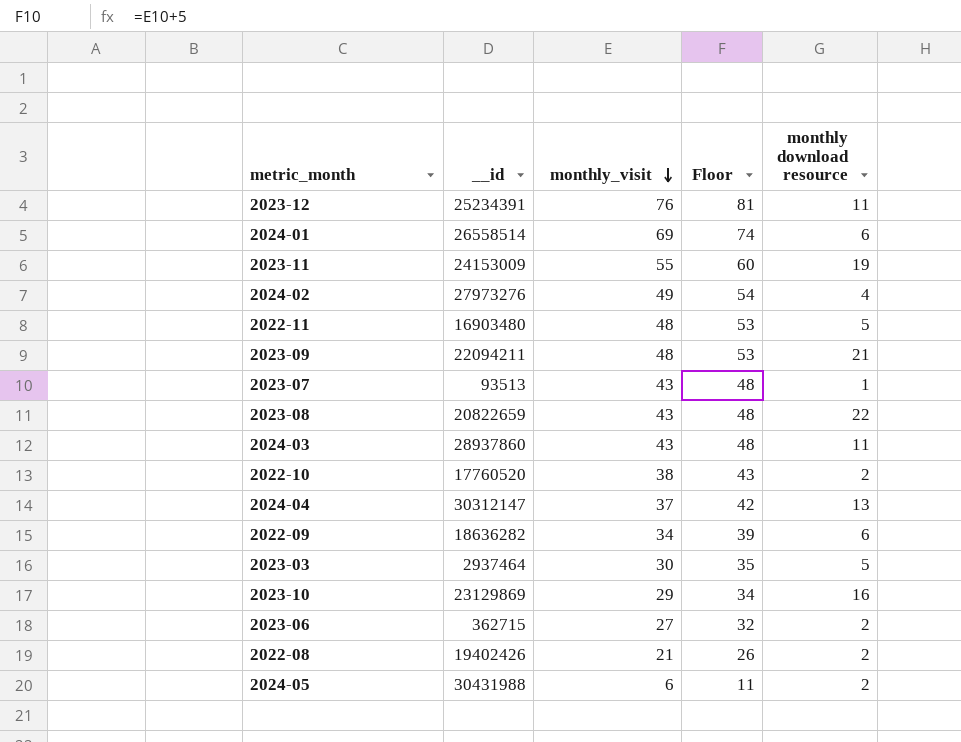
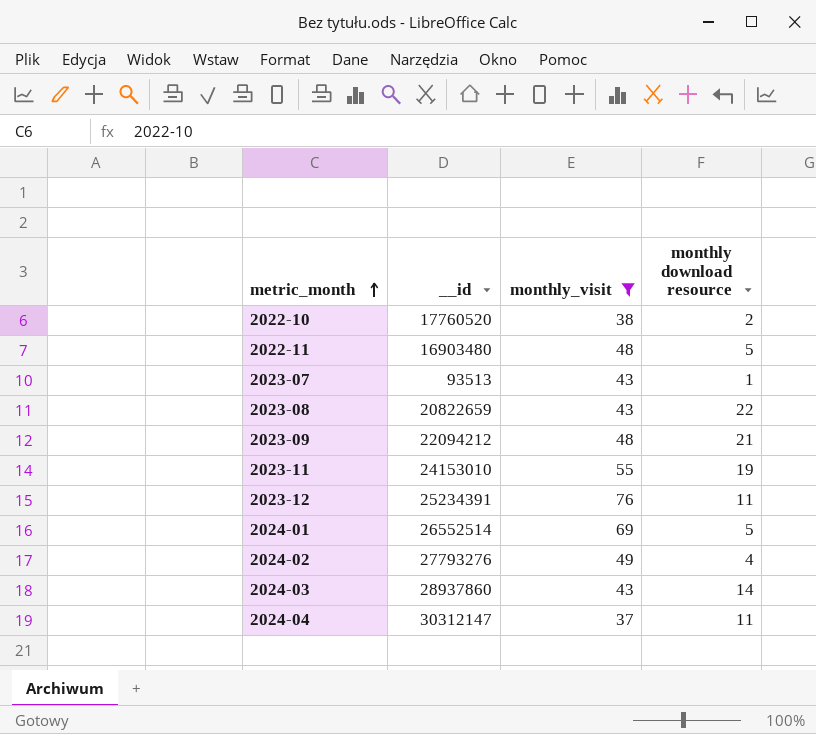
filter: none -> monthly_visit >= 37
row order: monthly_visit descending -> metric_month ascending
column Floor | formula: [monthly_visit] + 5 -> none
2023-09 | __id: 22094211 -> 22094212
2023-11 | __id: 24153009 -> 24153010
2024-01 | __id: 26558514 -> 26552514
2024-01 | monthly download resource: 6 -> 5
2024-02 | __id: 27973276 -> 27793276
2024-03 | monthly download resource: 11 -> 14
2024-04 | monthly download resource: 13 -> 11

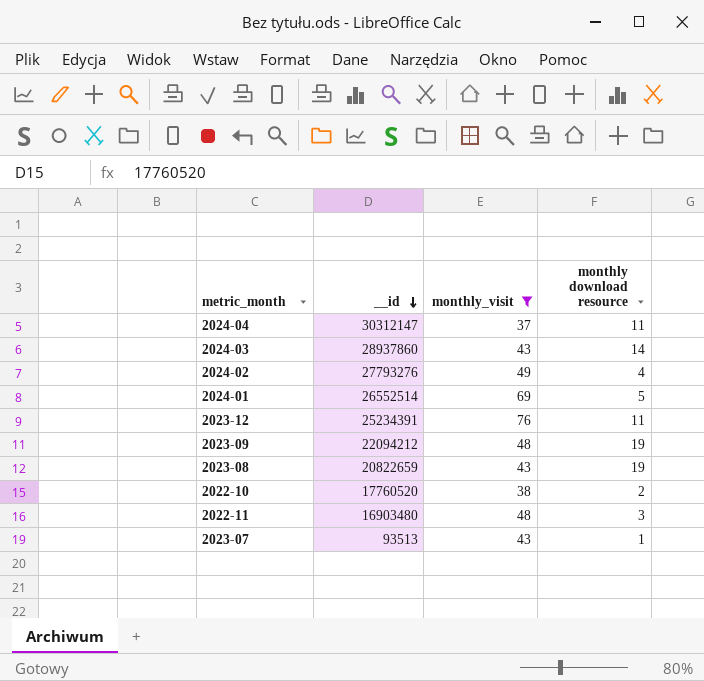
row order: metric_month ascending -> __id descending
row 2023-11: 24153010 | 55 | 19 -> none
2023-09 | monthly download resource: 21 -> 19
2023-08 | monthly download resource: 22 -> 19
2022-11 | monthly download resource: 5 -> 3

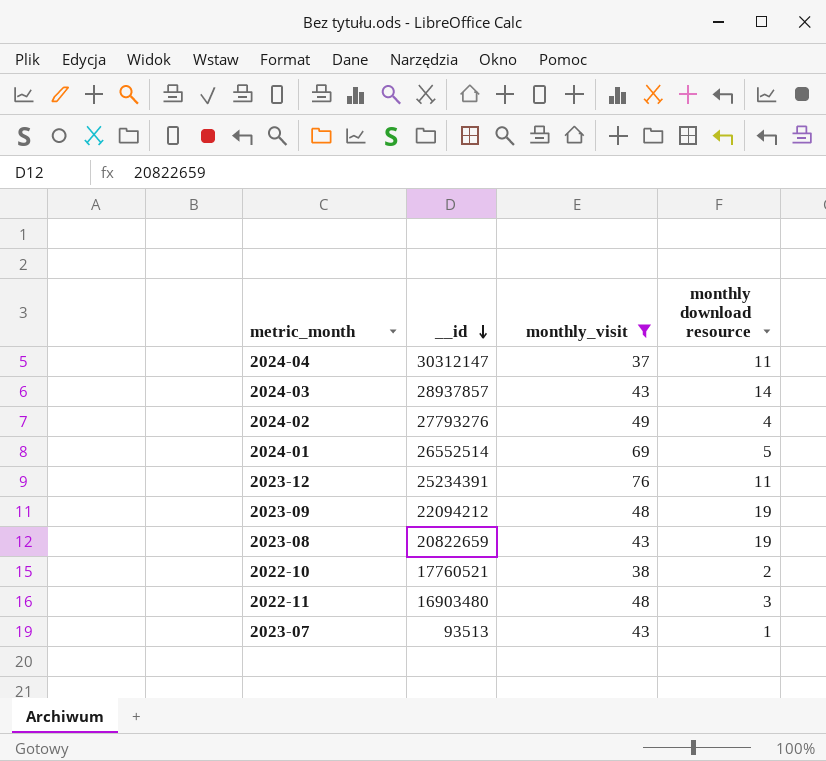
2024-03 | __id: 28937860 -> 28937857
2022-10 | __id: 17760520 -> 17760521

